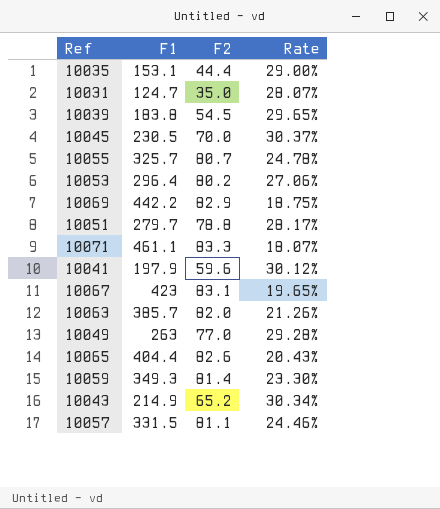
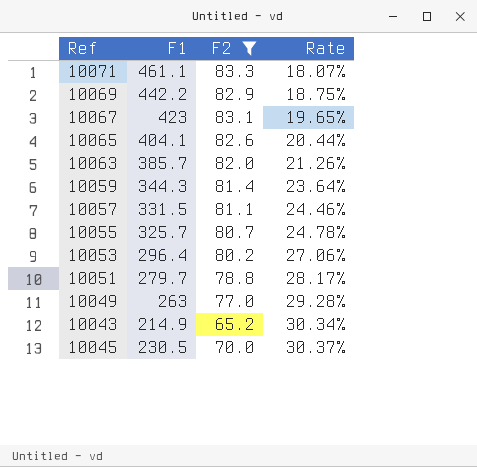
filter: none -> F2 >= 65.2
row order: none -> Rate ascending
10065 | F1: 404.4 -> 404.1
10065 | Rate: 20.43% -> 20.44%
10059 | F1: 349.3 -> 344.3
10059 | Rate: 23.30% -> 23.64%

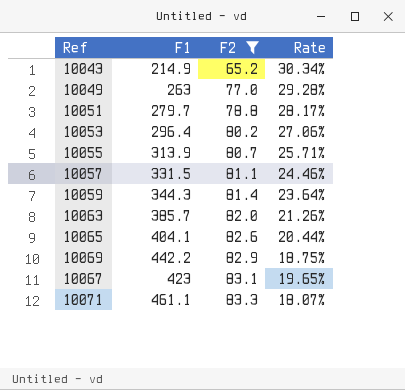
row order: Rate ascending -> F2 ascending
row 10045: 230.5 | 70.0 | 30.37% -> none
10055 | F1: 325.7 -> 313.9
10055 | Rate: 24.78% -> 25.71%

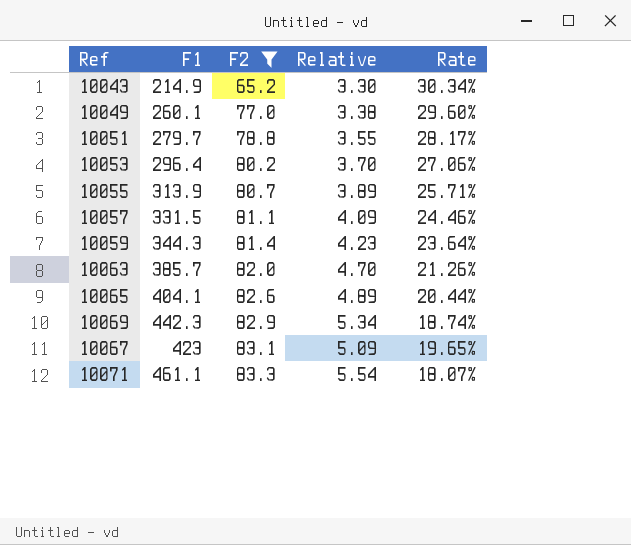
column Relative | formula: none -> [F1] / [F2]
10049 | F1: 263 -> 260.1
10049 | Rate: 29.28% -> 29.60%
10069 | F1: 442.2 -> 442.3
10069 | Rate: 18.75% -> 18.74%

